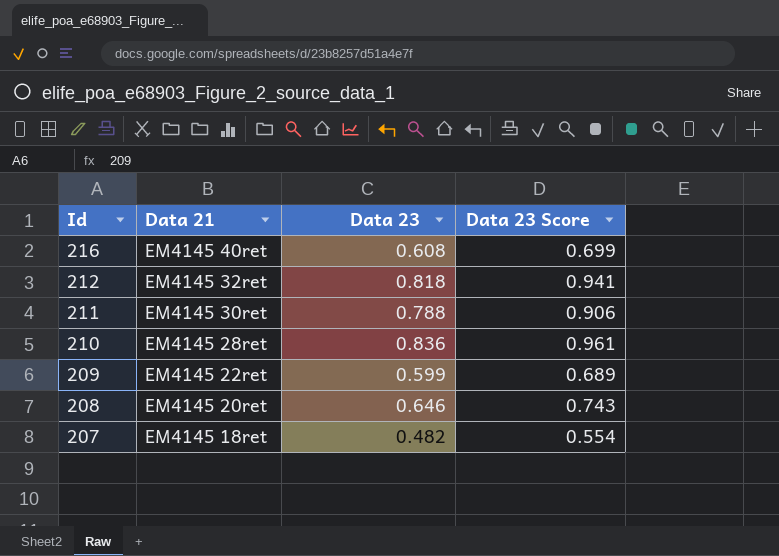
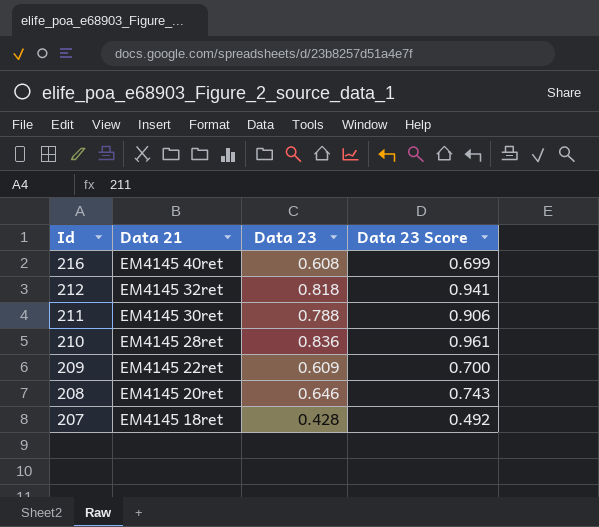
209 | Data 23: 0.599 -> 0.609
209 | Data 23 Score: 0.689 -> 0.700
207 | Data 23: 0.482 -> 0.428
207 | Data 23 Score: 0.554 -> 0.492

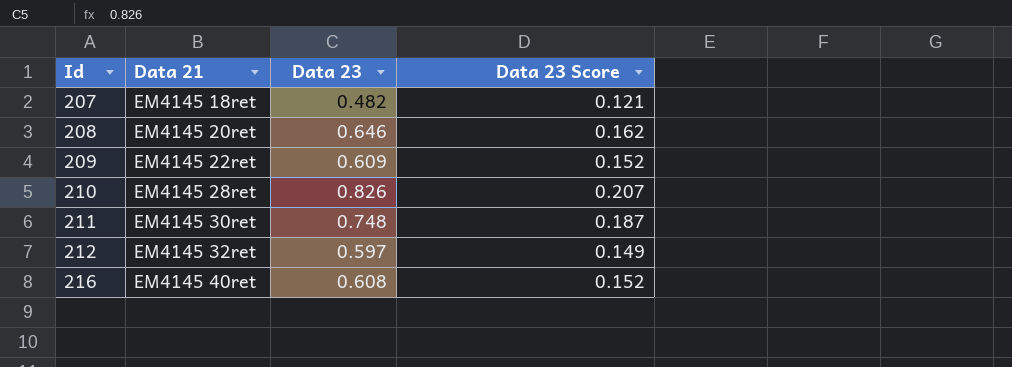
row order: Id descending -> Id ascending
column Data 23 Score | formula: [Data 23] * 1.15 -> [Data 23] * 0.25
207 | Data 23: 0.428 -> 0.482
210 | Data 23: 0.836 -> 0.826
211 | Data 23: 0.788 -> 0.748
212 | Data 23: 0.818 -> 0.597

